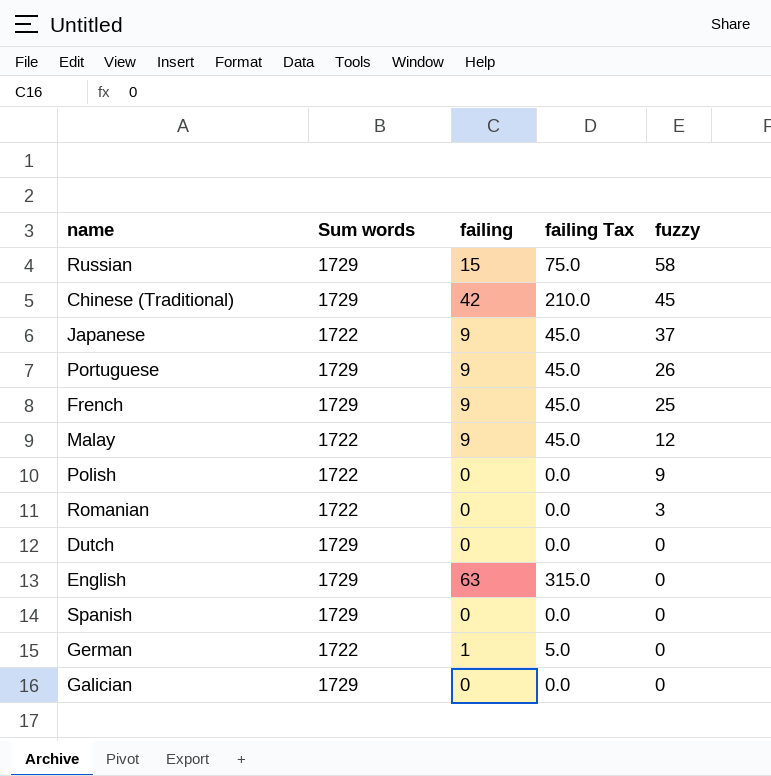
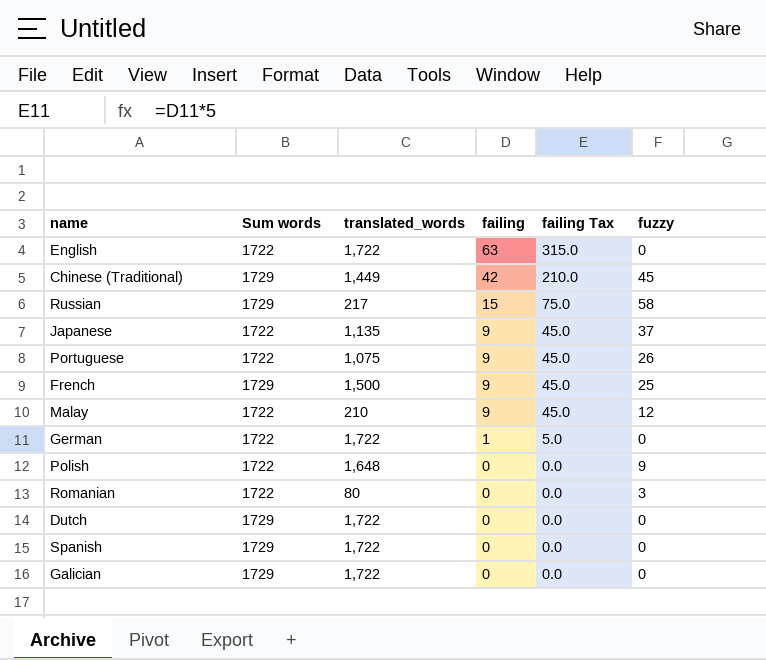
row order: fuzzy descending -> failing descending
column translated_words | position: none -> 3
English | Sum words: 1729 -> 1722
Portuguese | Sum words: 1729 -> 1722

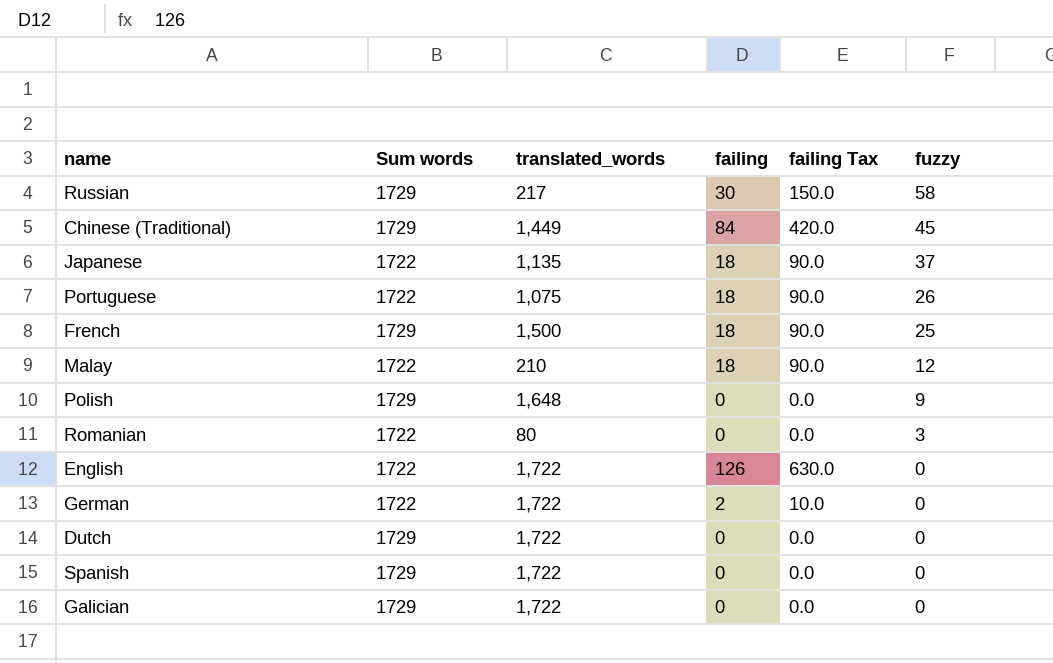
row order: failing descending -> fuzzy descending
Russian | failing: 15 -> 30
Russian | failing Tax: 75.0 -> 150.0
Chinese (Traditional) | failing: 42 -> 84
Chinese (Traditional) | failing Tax: 210.0 -> 420.0
Japanese | failing: 9 -> 18
Japanese | failing Tax: 45.0 -> 90.0
Portuguese | failing: 9 -> 18
Portuguese | failing Tax: 45.0 -> 90.0
French | failing: 9 -> 18
French | failing Tax: 45.0 -> 90.0
Malay | failing: 9 -> 18
Malay | failing Tax: 45.0 -> 90.0
Polish | Sum words: 1722 -> 1729
English | failing: 63 -> 126
English | failing Tax: 315.0 -> 630.0
German | failing: 1 -> 2
German | failing Tax: 5.0 -> 10.0

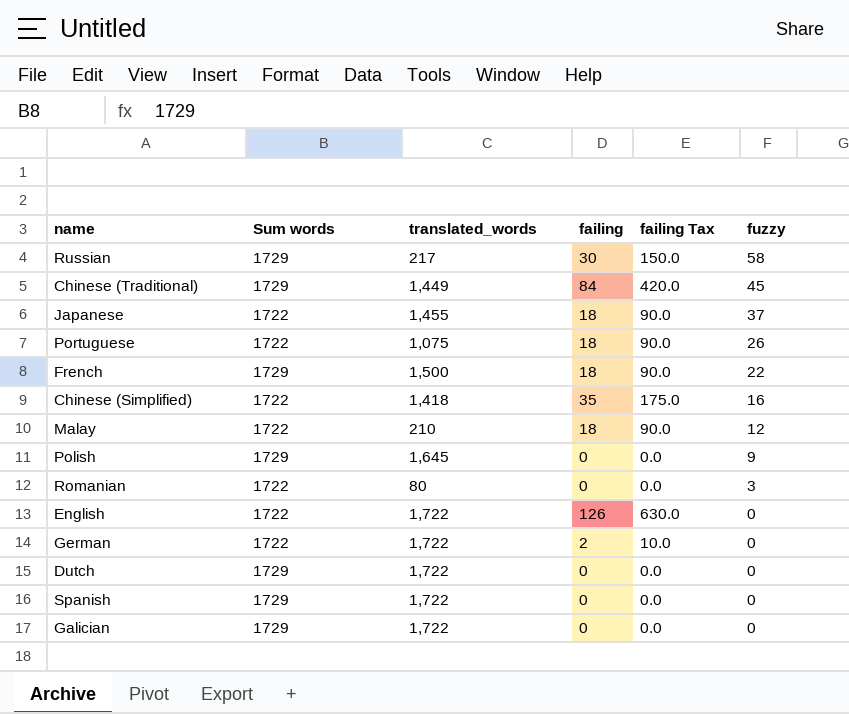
Japanese | translated_words: 1,135 -> 1,455
French | fuzzy: 25 -> 22
row Chinese (Simplified): none -> 1722 | 1,418 | 35 | 175.0 | 16
Polish | translated_words: 1,648 -> 1,645

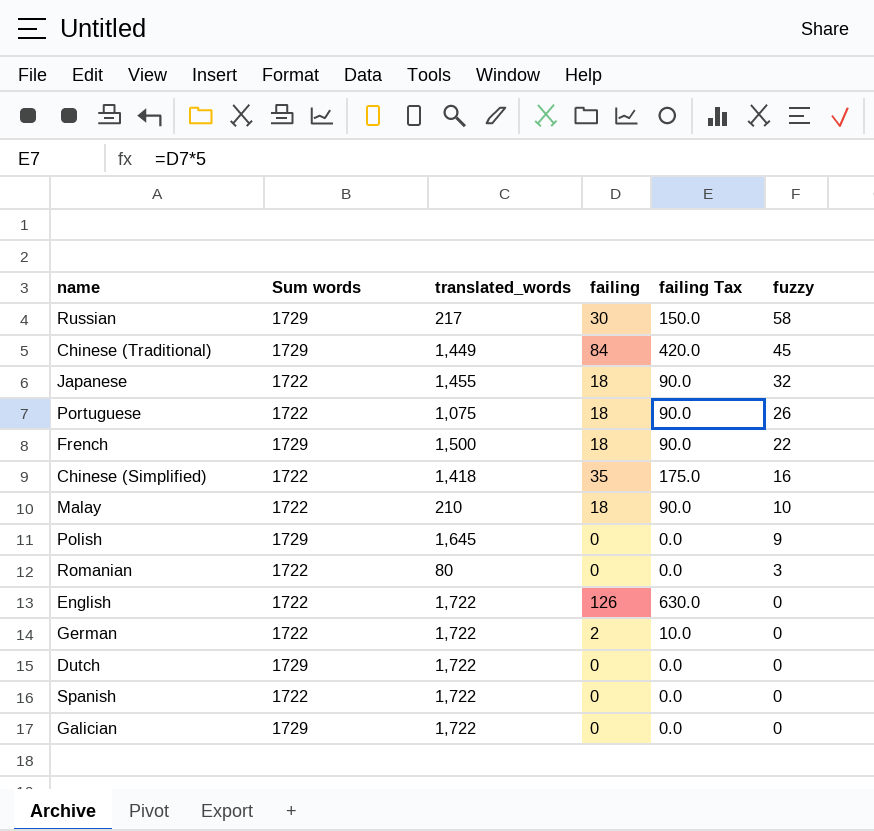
Japanese | fuzzy: 37 -> 32
Malay | fuzzy: 12 -> 10
Spanish | Sum words: 1729 -> 1722

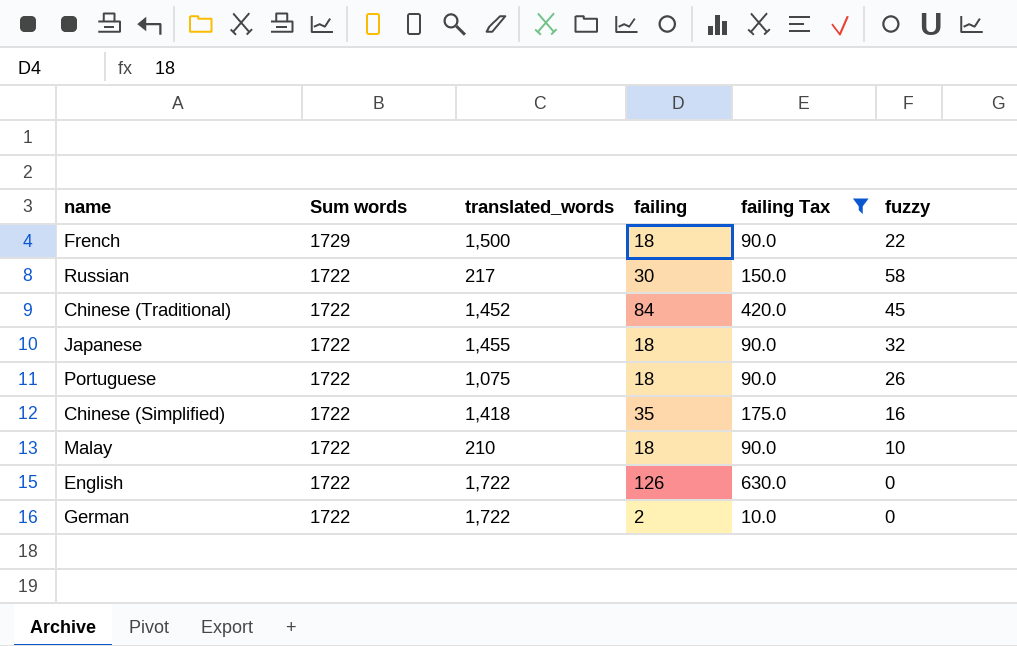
filter: none -> failing Tax != 0.0
row order: fuzzy descending -> Sum words descending
Russian | Sum words: 1729 -> 1722
Chinese (Traditional) | Sum words: 1729 -> 1722
Chinese (Traditional) | translated_words: 1,449 -> 1,452

